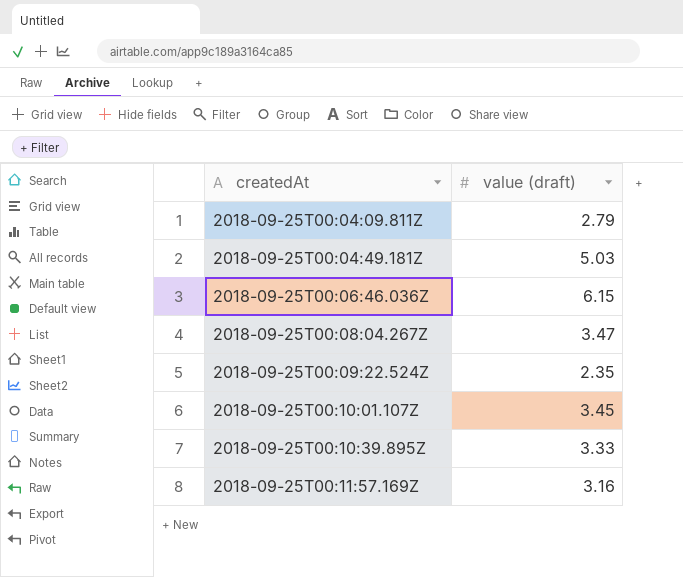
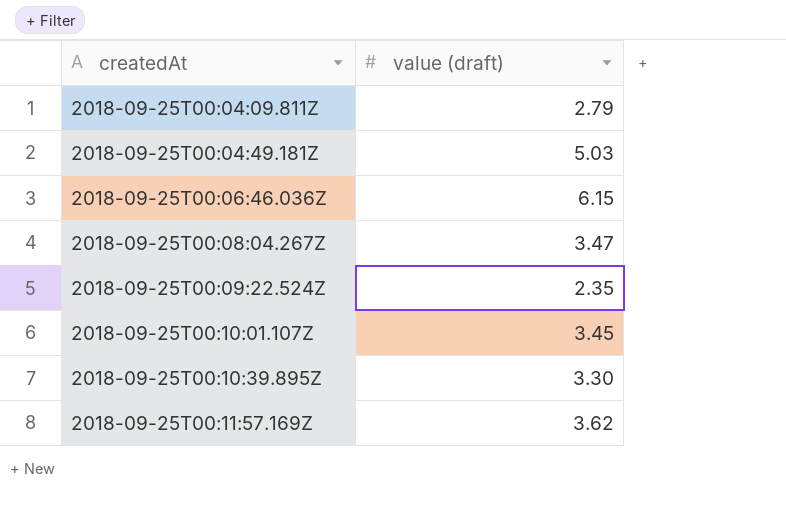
2018-09-25T00:10:39.895Z | value (draft): 3.33 -> 3.30
2018-09-25T00:11:57.169Z | value (draft): 3.16 -> 3.62

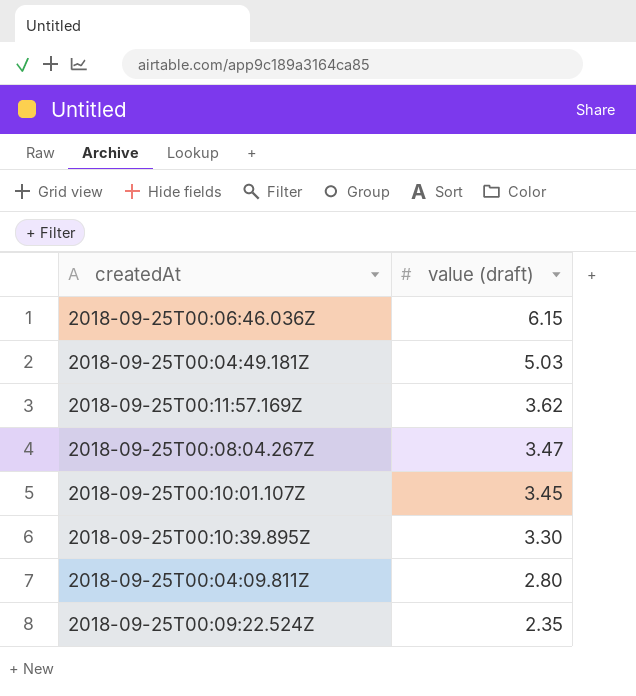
row order: createdAt ascending -> value (draft) descending
2018-09-25T00:04:09.811Z | value (draft): 2.79 -> 2.80

